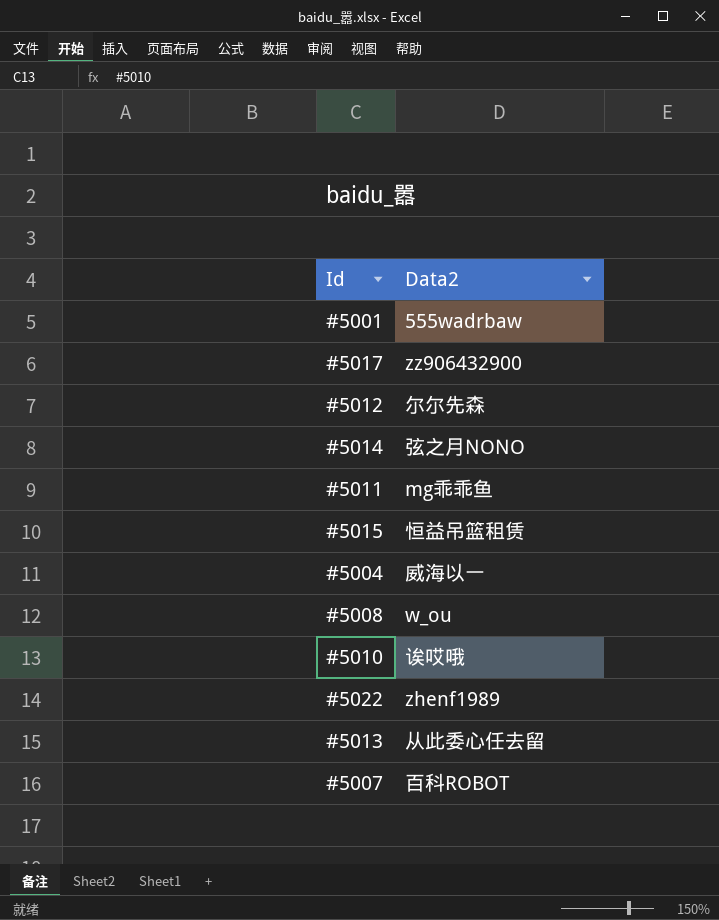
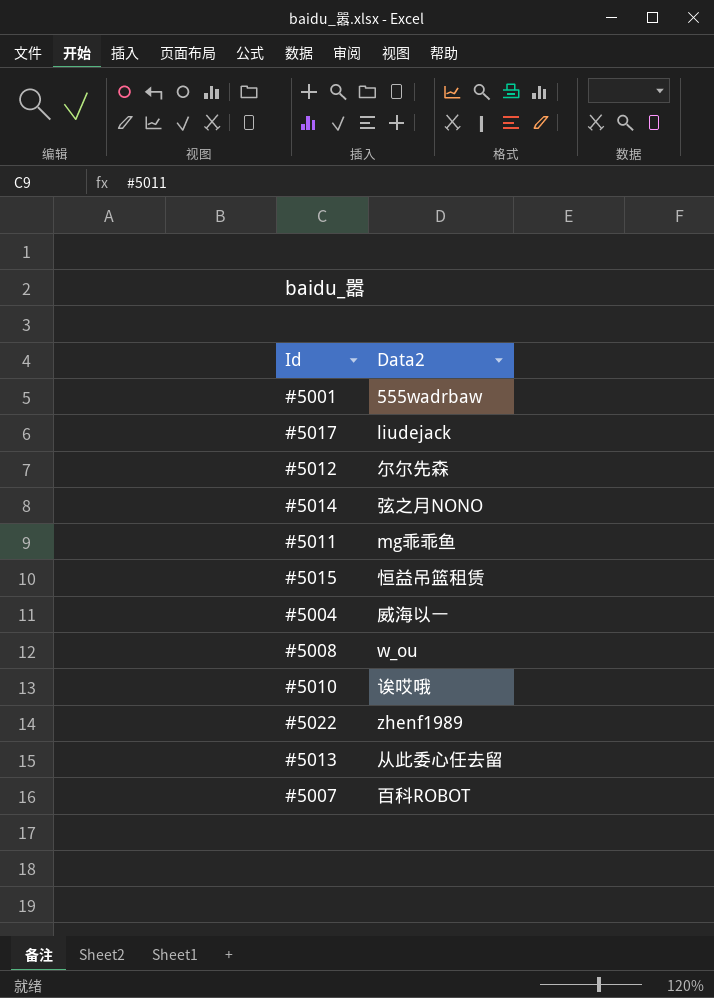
#5017 | Data2: zz906432900 -> liudejack

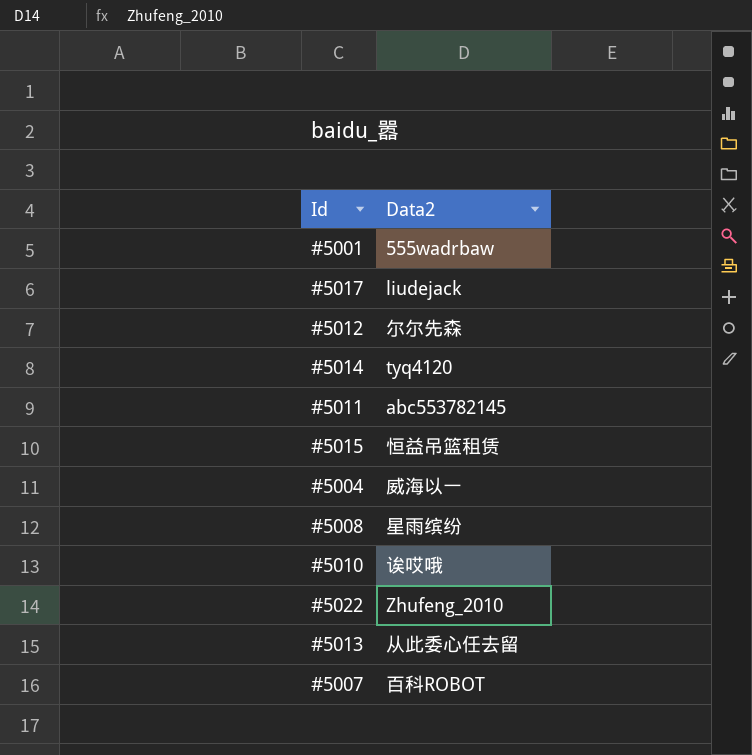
#5014 | Data2: 弦之月NONO -> tyq4120
#5011 | Data2: mg乖乖鱼 -> abc553782145
#5008 | Data2: w_ou -> 星雨缤纷
#5022 | Data2: zhenf1989 -> Zhufeng_2010

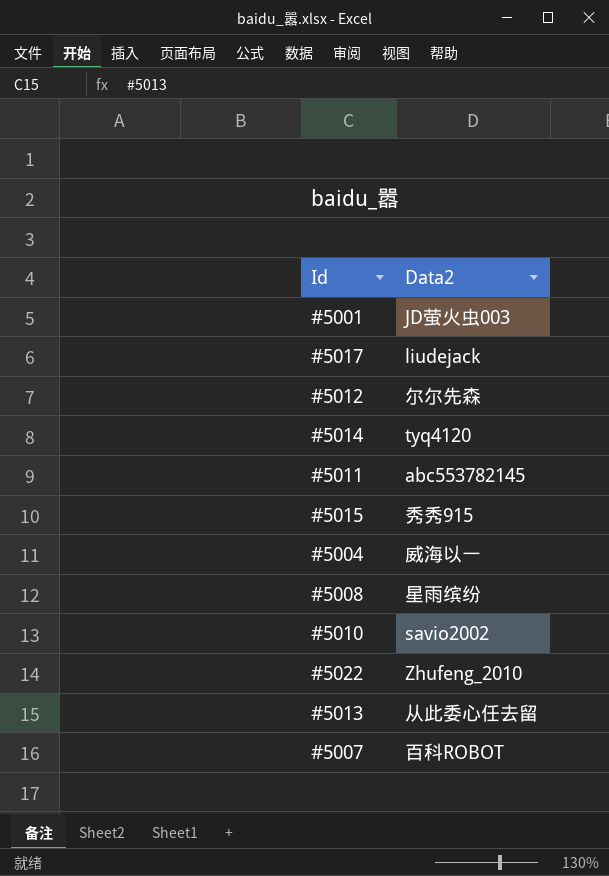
#5001 | Data2: 555wadrbaw -> JD萤火虫003
#5015 | Data2: 恒益吊篮租赁 -> 秀秀915
#5010 | Data2: 诶哎哦 -> savio2002

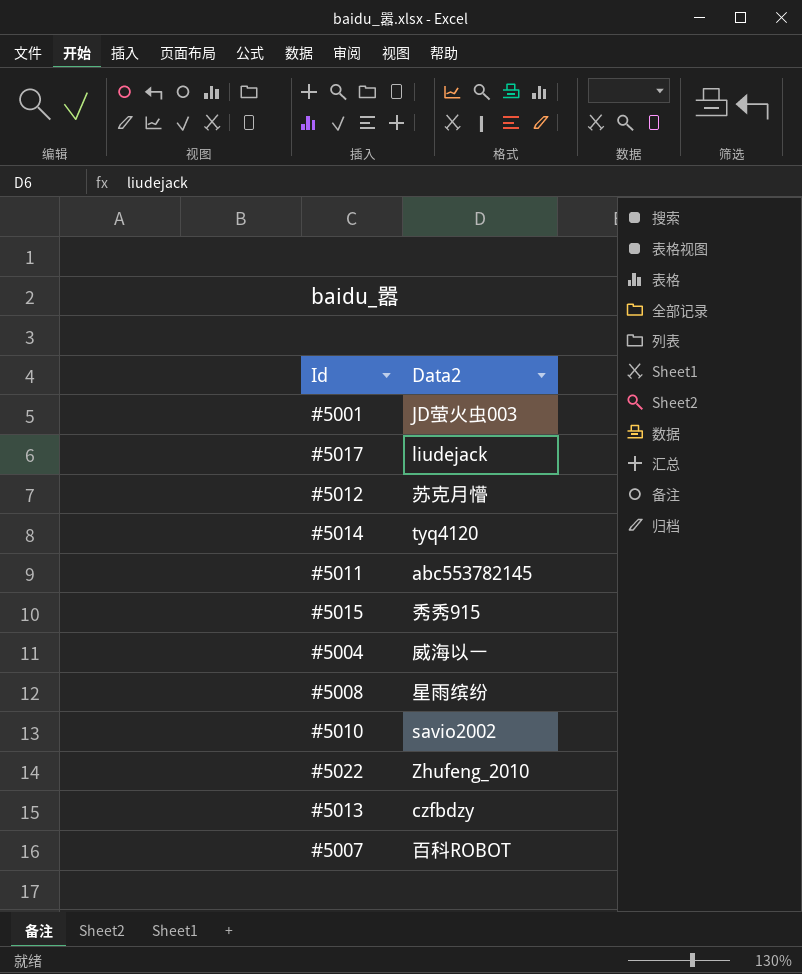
#5012 | Data2: 尔尔先森 -> 苏克月懵
#5013 | Data2: 从此委心任去留 -> czfbdzy

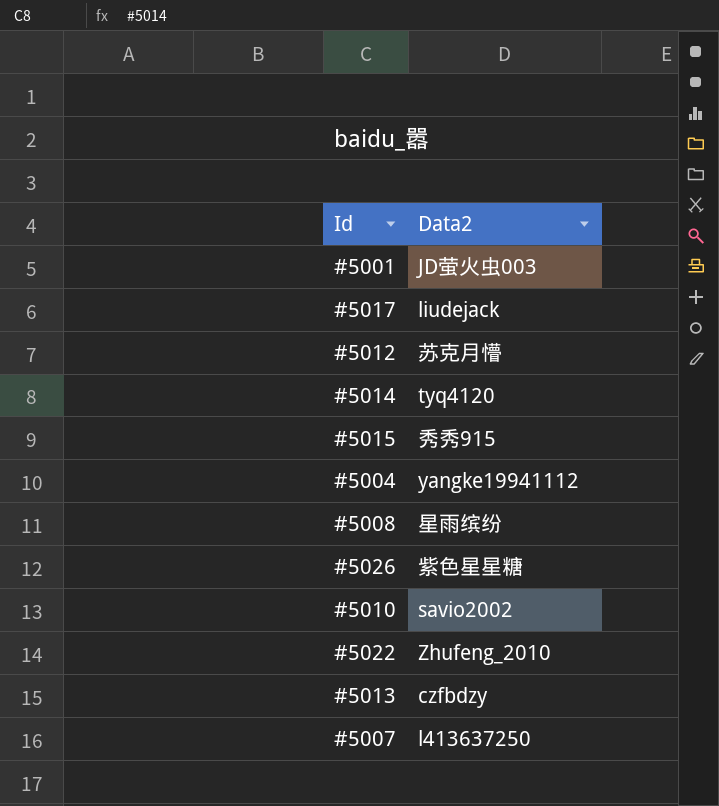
row #5011: abc553782145 -> none
#5004 | Data2: 威海以一 -> yangke19941112
row #5026: none -> 紫色星星糖
#5007 | Data2: 百科ROBOT -> l413637250

